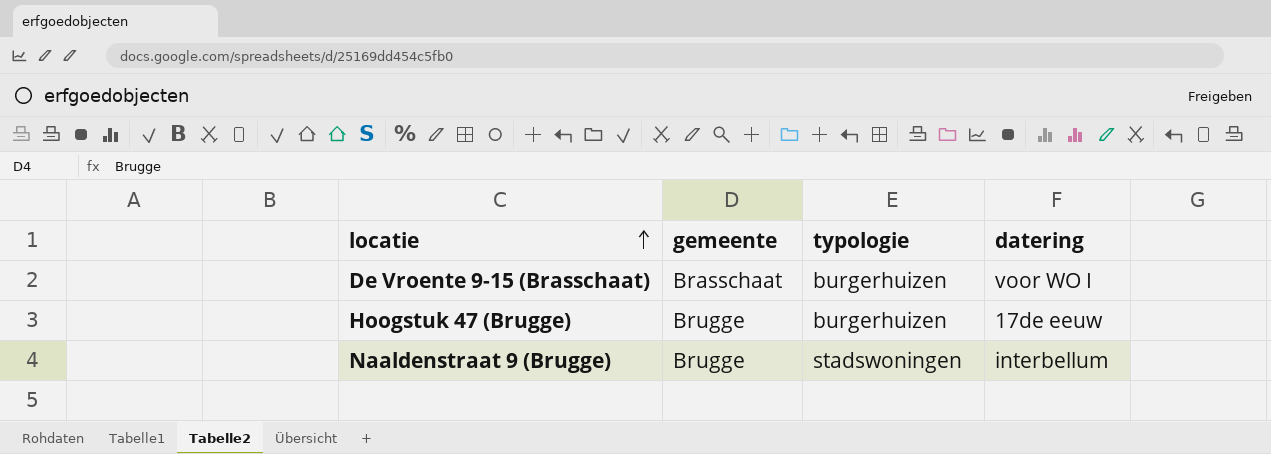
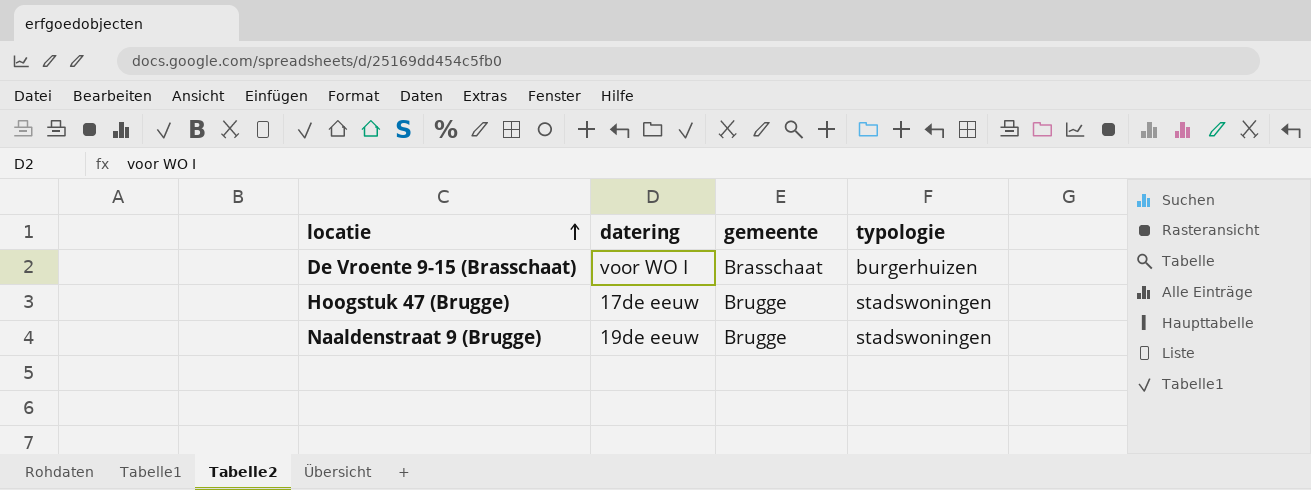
column datering | position: 4 -> 2
Hoogstuk 47 (Brugge) | typologie: burgerhuizen -> stadswoningen
Naaldenstraat 9 (Brugge) | datering: interbellum -> 19de eeuw

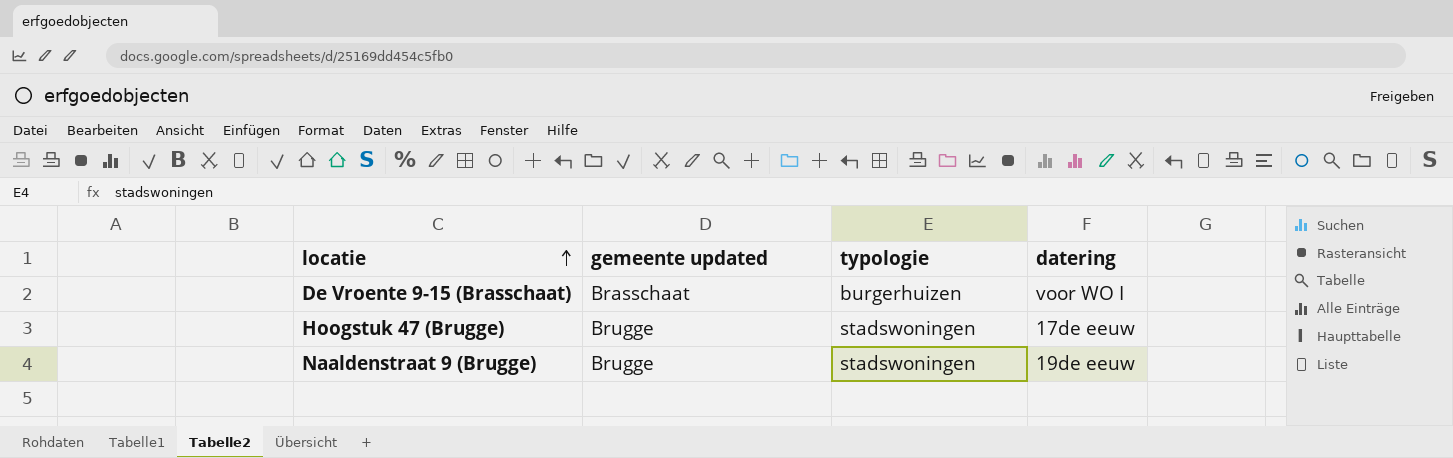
column name: gemeente -> gemeente updated
column datering | position: 2 -> 4

